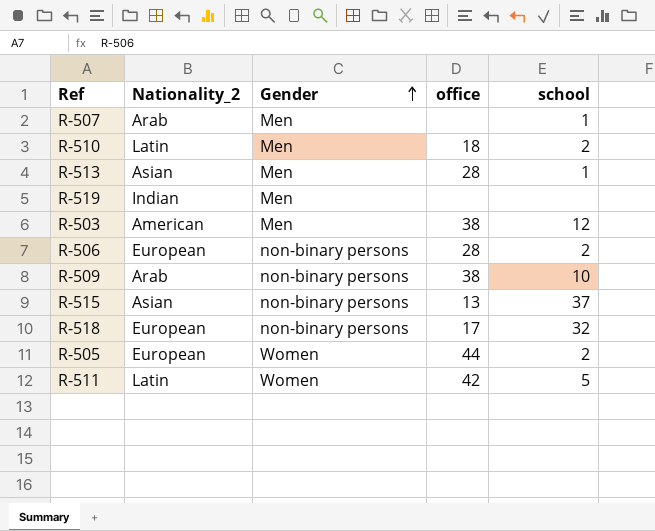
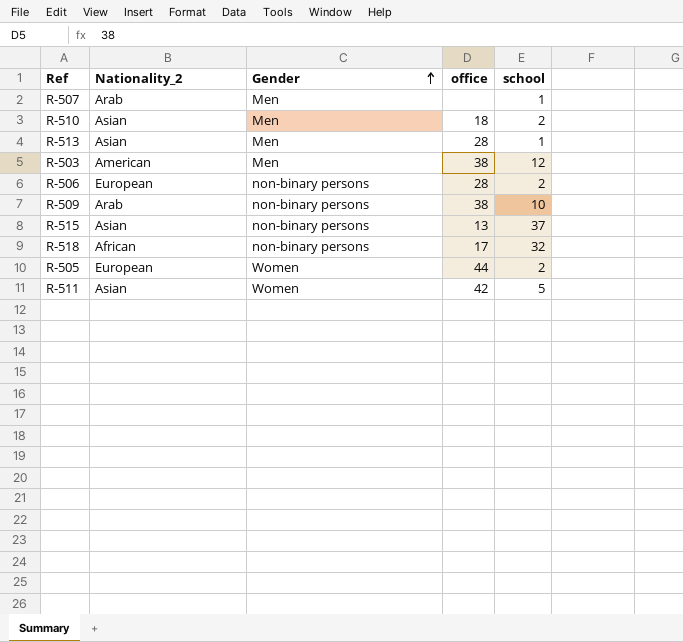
row R-519: Indian | Men | none | none -> none
R-510 | Nationality_2: Latin -> Asian
R-518 | Nationality_2: European -> African
R-511 | Nationality_2: Latin -> Asian

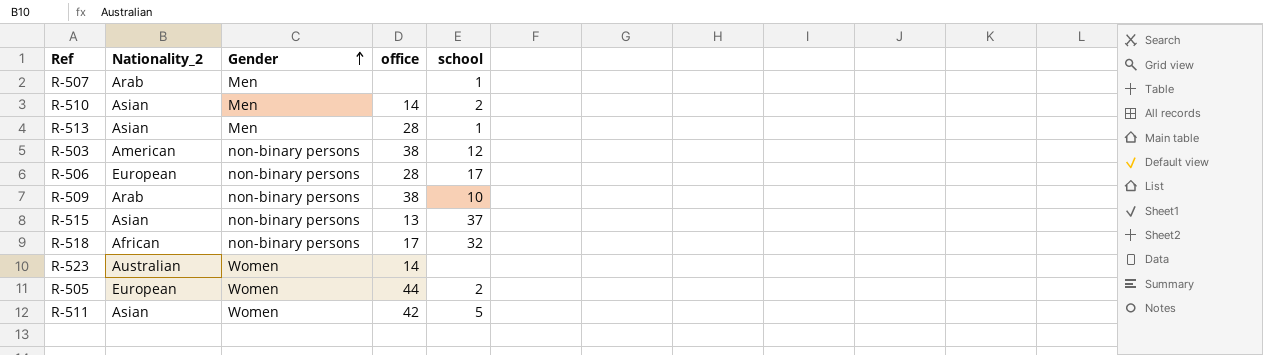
R-510 | office: 18 -> 14
R-503 | Gender: Men -> non-binary persons
R-506 | school: 2 -> 17
row R-523: none -> Australian | Women | 14 | none

